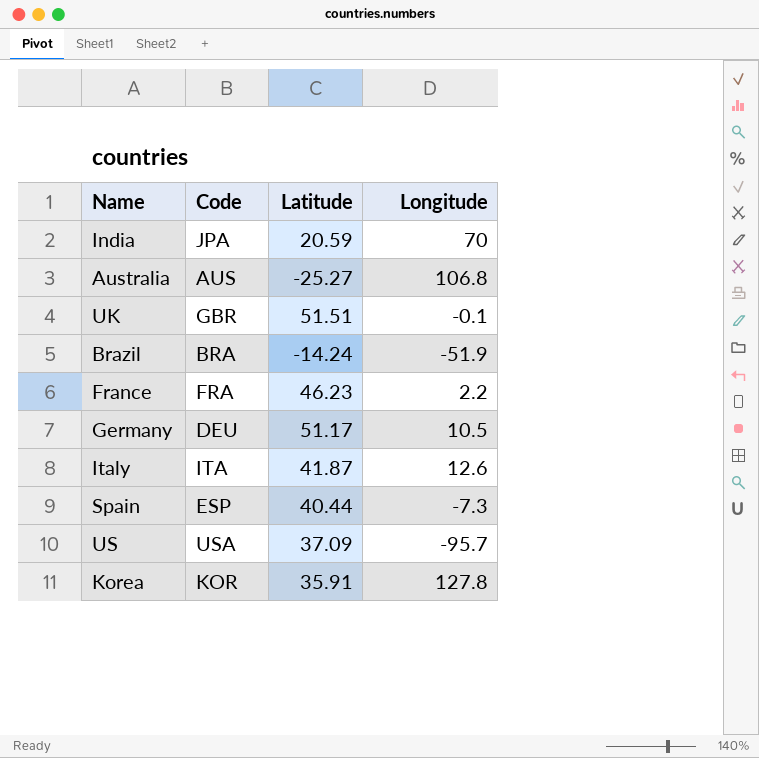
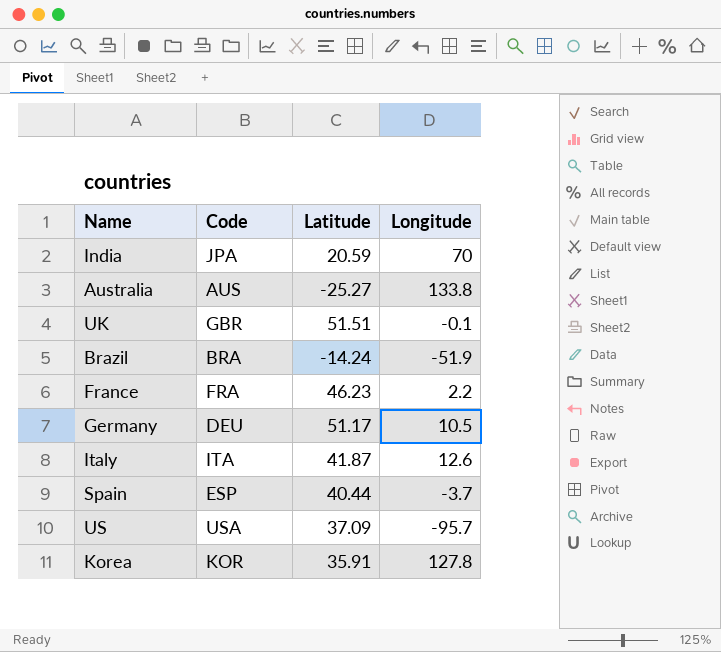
Australia | Longitude: 106.8 -> 133.8
Spain | Longitude: -7.3 -> -3.7

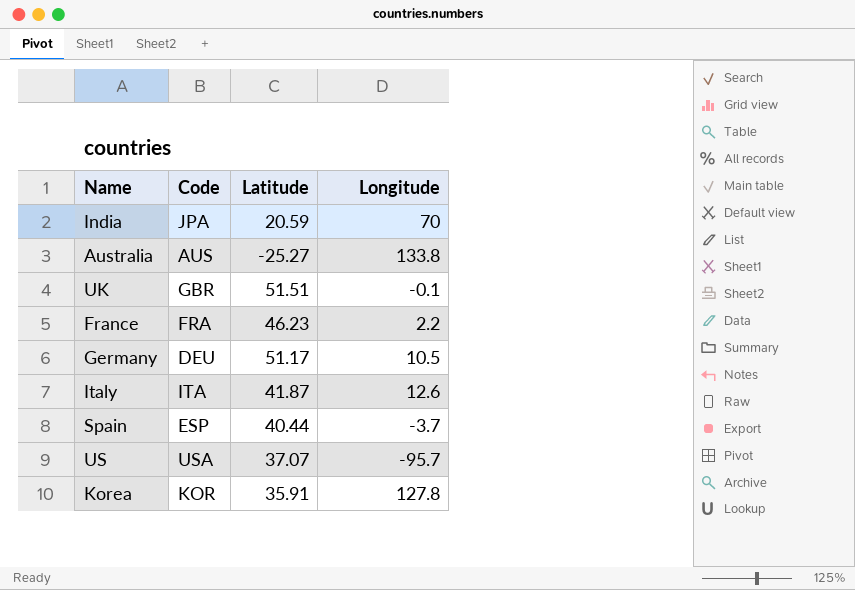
row Brazil: BRA | -14.24 | -51.9 -> none
US | Latitude: 37.09 -> 37.07

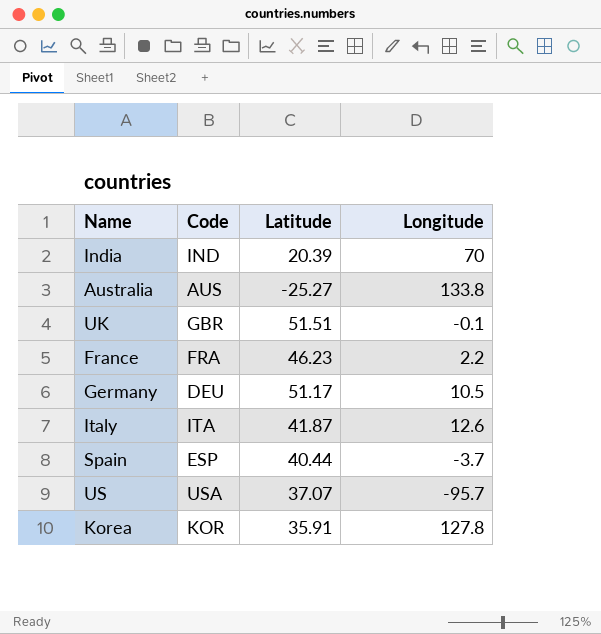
India | Code: JPA -> IND
India | Latitude: 20.59 -> 20.39

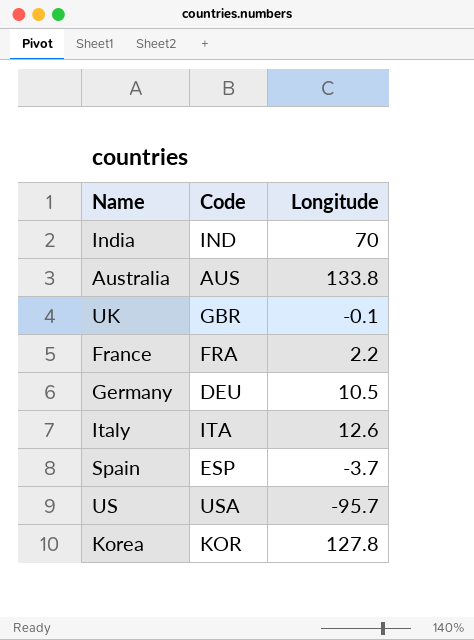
column Latitude | position: 3 -> none

